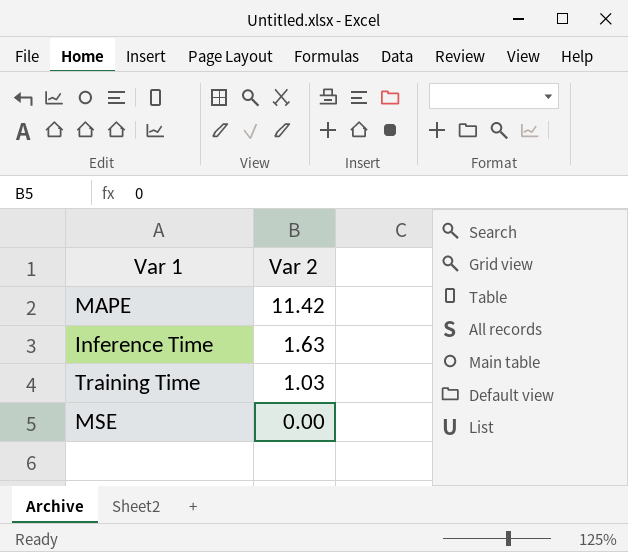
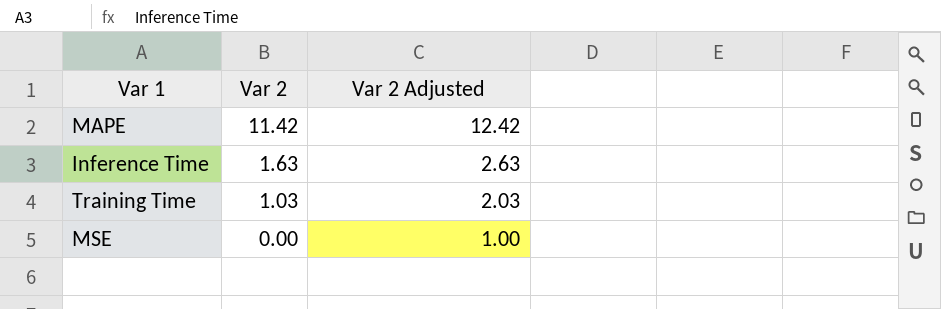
column Var 2 Adjusted | formula: none -> [Var 2] + 1

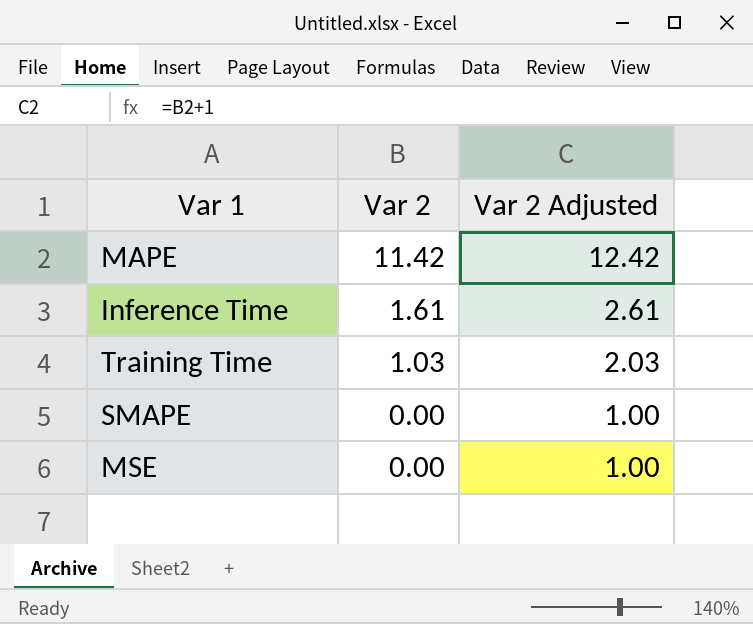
Inference Time | Var 2: 1.63 -> 1.61
Inference Time | Var 2 Adjusted: 2.63 -> 2.61
row SMAPE: none -> 0.00 | 1.00

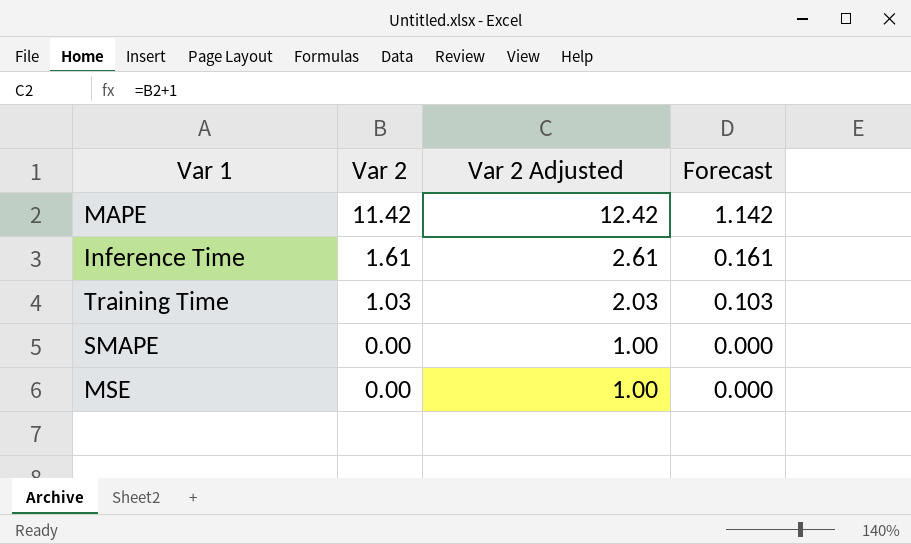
column Forecast | formula: none -> [Var 2] * 0.1

